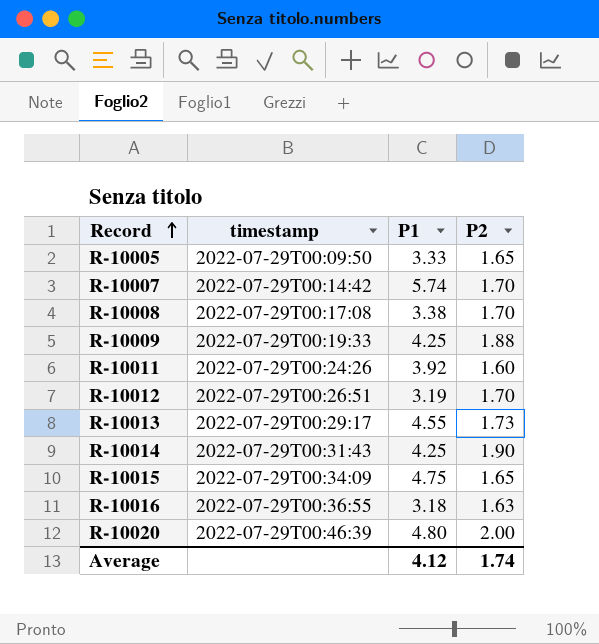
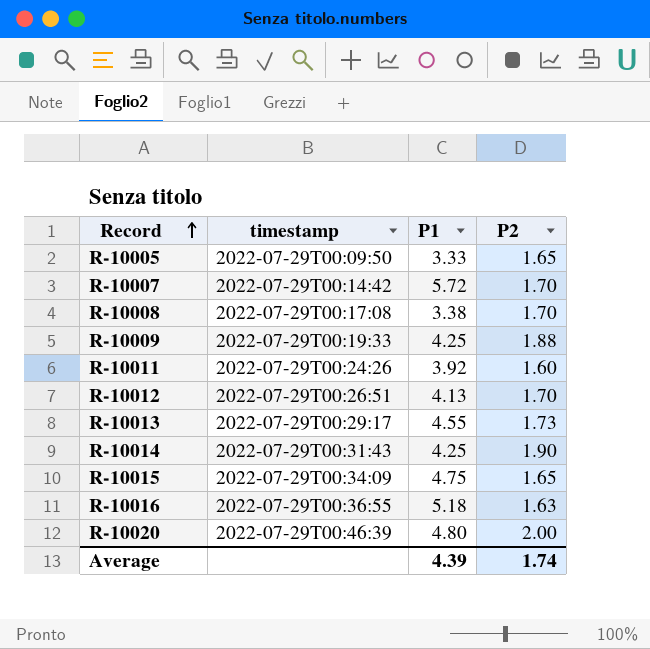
R-10007 | P1: 5.74 -> 5.72
R-10012 | P1: 3.19 -> 4.13
R-10016 | P1: 3.18 -> 5.18
Average | P1: 4.12 -> 4.39

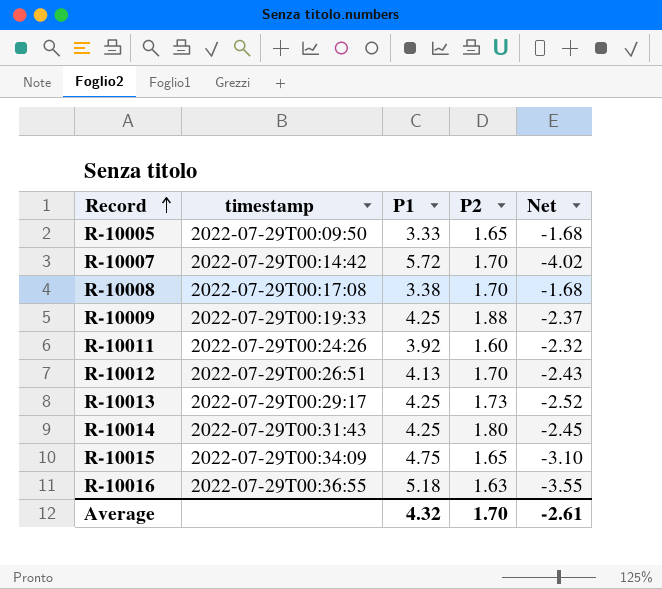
column Net | formula: none -> [P2] - [P1]
row R-10020: 2022-07-29T00:46:39 | 4.80 | 2.00 -> none
R-10013 | P1: 4.55 -> 4.25
R-10014 | P2: 1.90 -> 1.80
Average | P1: 4.39 -> 4.32
Average | P2: 1.74 -> 1.70

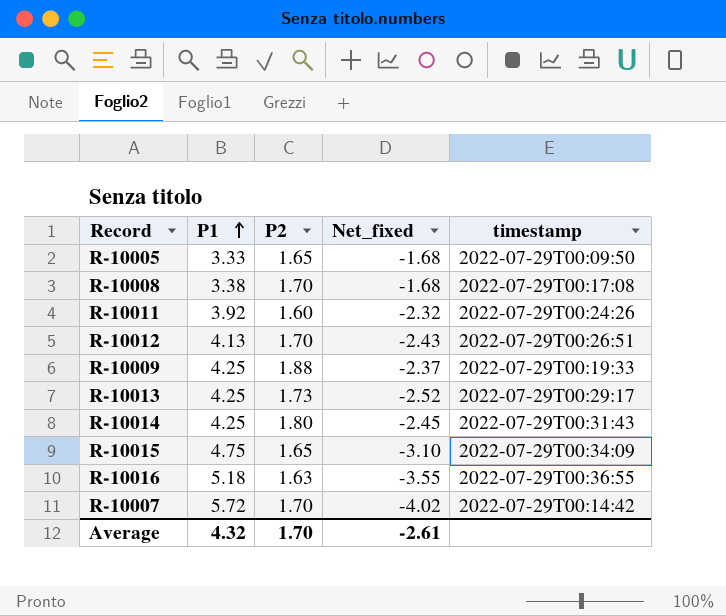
row order: Record ascending -> P1 ascending
column name: Net -> Net_fixed
column timestamp | position: 2 -> 5

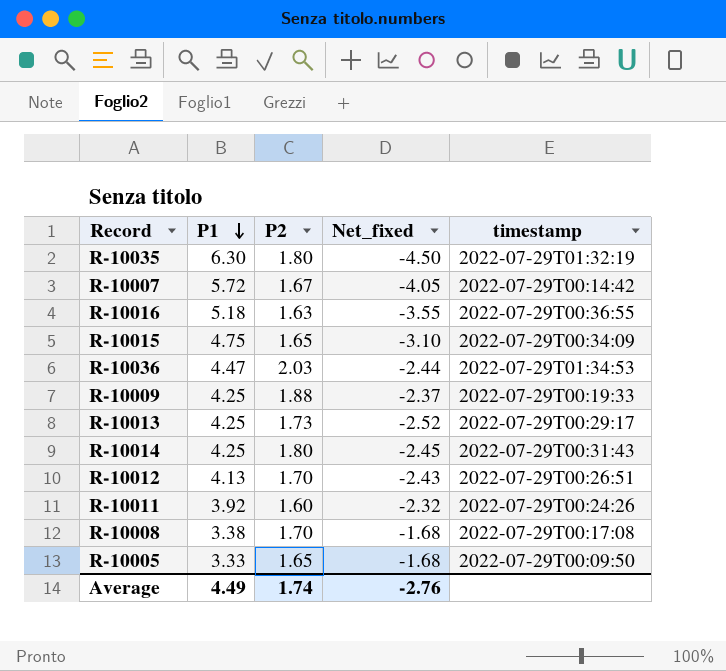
row order: P1 ascending -> P1 descending
row R-10035: none -> 6.30 | 1.80 | -4.50 | 2022-07-29T01:32:19
R-10007 | P2: 1.70 -> 1.67
R-10007 | Net_fixed: -4.02 -> -4.05
row R-10036: none -> 4.47 | 2.03 | -2.44 | 2022-07-29T01:34:53
Average | P1: 4.32 -> 4.49
Average | P2: 1.70 -> 1.74
Average | Net_fixed: -2.61 -> -2.76

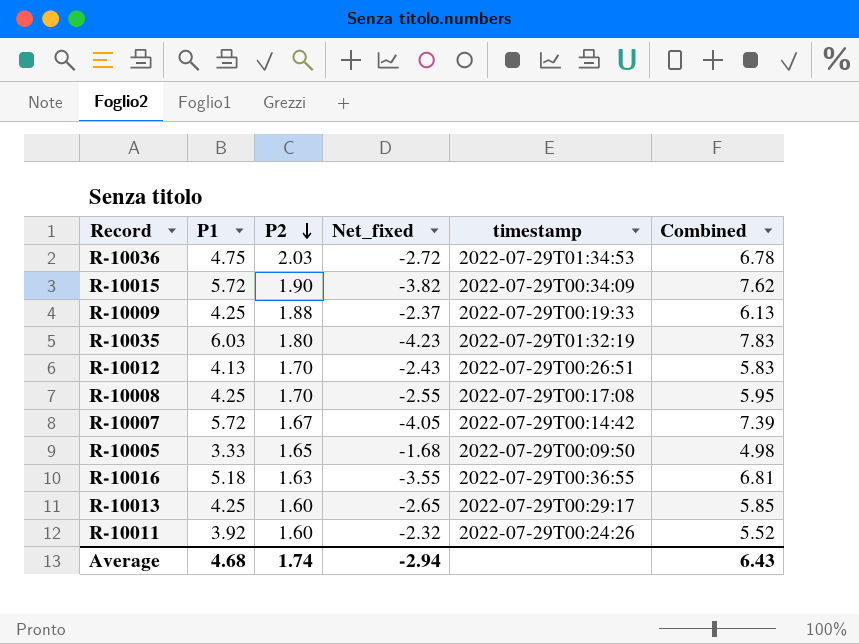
row order: P1 descending -> P2 descending
column Combined | formula: none -> [P1] + [P2]
row R-10014: 4.25 | 1.80 | -2.45 | 2022-07-29T00:31:43 -> none
R-10036 | P1: 4.47 -> 4.75
R-10036 | Net_fixed: -2.44 -> -2.72
R-10015 | P1: 4.75 -> 5.72
R-10015 | P2: 1.65 -> 1.90
R-10015 | Net_fixed: -3.10 -> -3.82
R-10035 | P1: 6.30 -> 6.03
R-10035 | Net_fixed: -4.50 -> -4.23
R-10008 | P1: 3.38 -> 4.25
R-10008 | Net_fixed: -1.68 -> -2.55
R-10013 | P2: 1.73 -> 1.60
R-10013 | Net_fixed: -2.52 -> -2.65
Average | P1: 4.49 -> 4.68
Average | Net_fixed: -2.76 -> -2.94

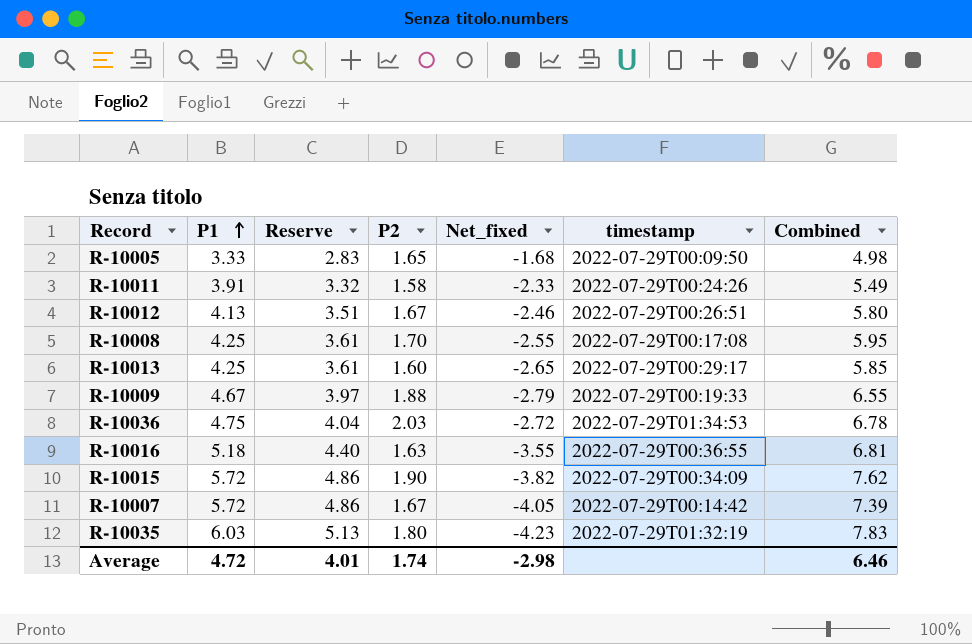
row order: P2 descending -> P1 ascending
column Reserve | formula: none -> [P1] * 0.85
R-10011 | P1: 3.92 -> 3.91
R-10011 | P2: 1.60 -> 1.58
R-10011 | Net_fixed: -2.32 -> -2.33
R-10011 | Combined: 5.52 -> 5.49
R-10012 | P2: 1.70 -> 1.67
R-10012 | Net_fixed: -2.43 -> -2.46
R-10012 | Combined: 5.83 -> 5.80
R-10009 | P1: 4.25 -> 4.67
R-10009 | Net_fixed: -2.37 -> -2.79
R-10009 | Combined: 6.13 -> 6.55
Average | P1: 4.68 -> 4.72
Average | Net_fixed: -2.94 -> -2.98
Average | Combined: 6.43 -> 6.46

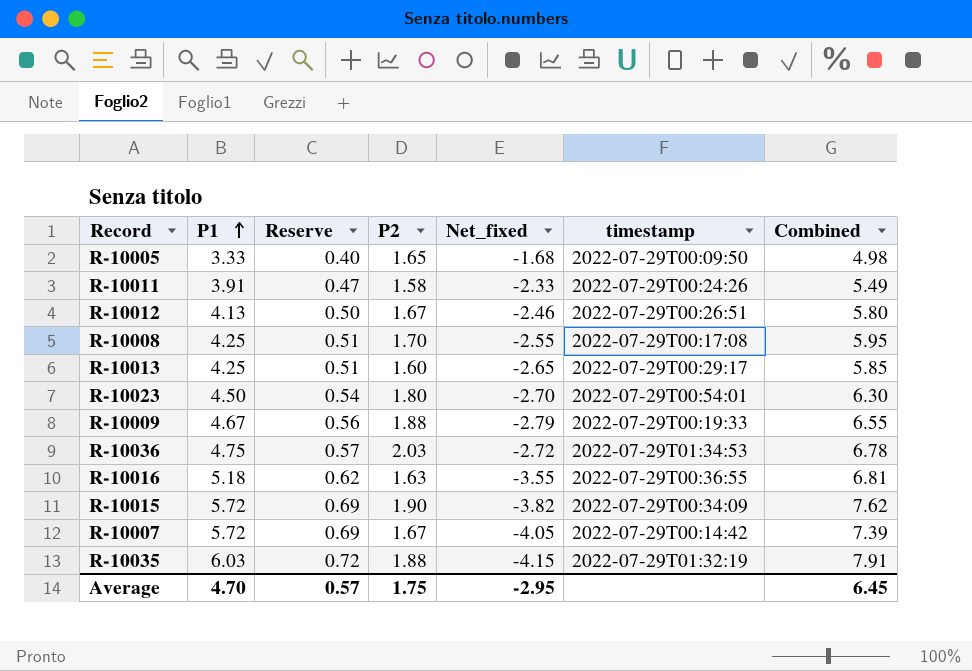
column Reserve | formula: [P1] * 0.85 -> [P1] * 0.12
row R-10023: none -> 4.50 | 0.54 | 1.80 | -2.70 | 2022-07-29T00:54:01 | 6.30
R-10035 | P2: 1.80 -> 1.88
R-10035 | Net_fixed: -4.23 -> -4.15
R-10035 | Combined: 7.83 -> 7.91
Average | P1: 4.72 -> 4.70
Average | Reserve: 4.01 -> 0.57
Average | P2: 1.74 -> 1.75
Average | Net_fixed: -2.98 -> -2.95
Average | Combined: 6.46 -> 6.45

